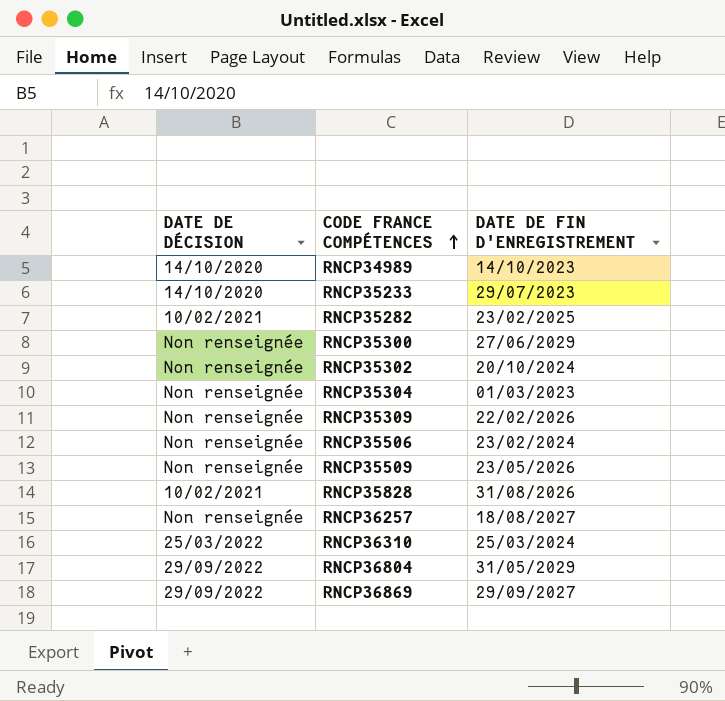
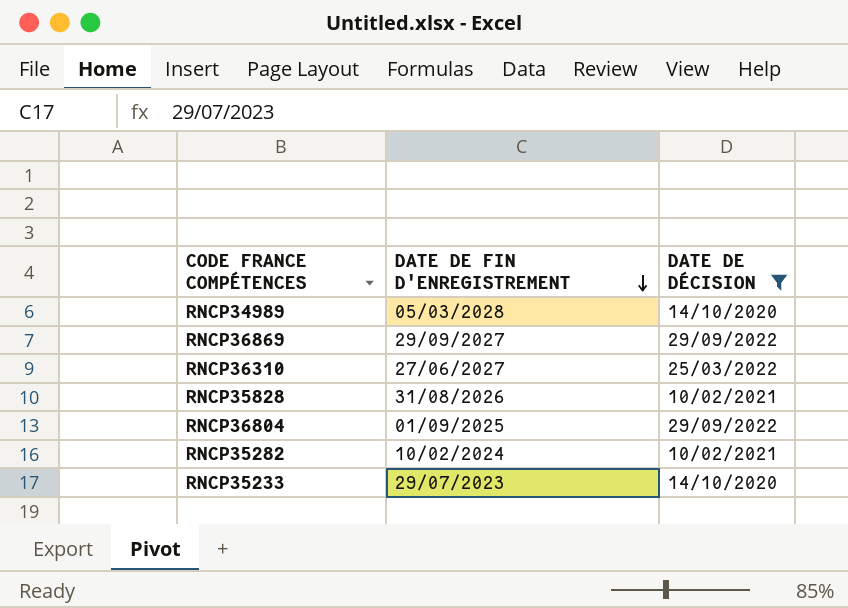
filter: none -> DATE DE DÉCISION != Non renseignée
row order: CODE FRANCE COMPÉTENCES ascending -> DATE DE FIN D'ENREGISTREMENT descending
column DATE DE DÉCISION | position: 1 -> 3
RNCP34989 | DATE DE FIN D'ENREGISTREMENT: 14/10/2023 -> 05/03/2028
RNCP36310 | DATE DE FIN D'ENREGISTREMENT: 25/03/2024 -> 27/06/2027
RNCP36804 | DATE DE FIN D'ENREGISTREMENT: 31/05/2029 -> 01/09/2025
RNCP35282 | DATE DE FIN D'ENREGISTREMENT: 23/02/2025 -> 10/02/2024

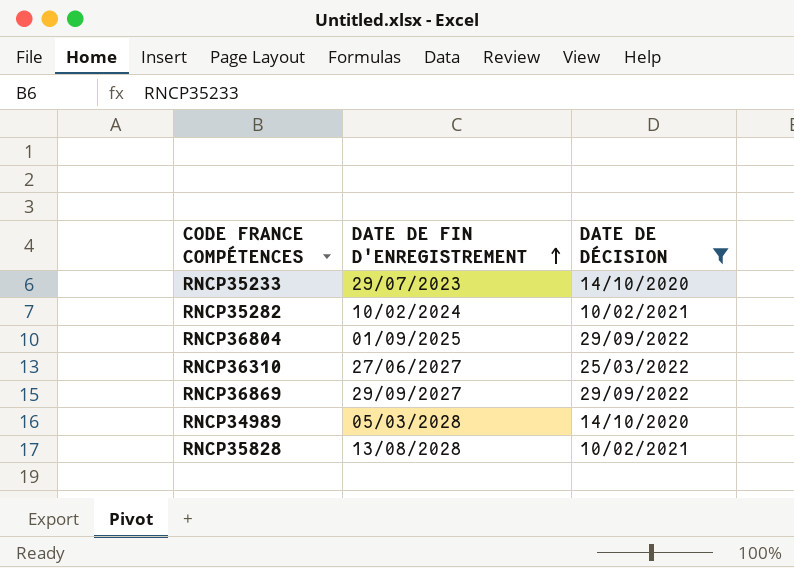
row order: DATE DE FIN D'ENREGISTREMENT descending -> DATE DE FIN D'ENREGISTREMENT ascending
RNCP35828 | DATE DE FIN D'ENREGISTREMENT: 31/08/2026 -> 13/08/2028

